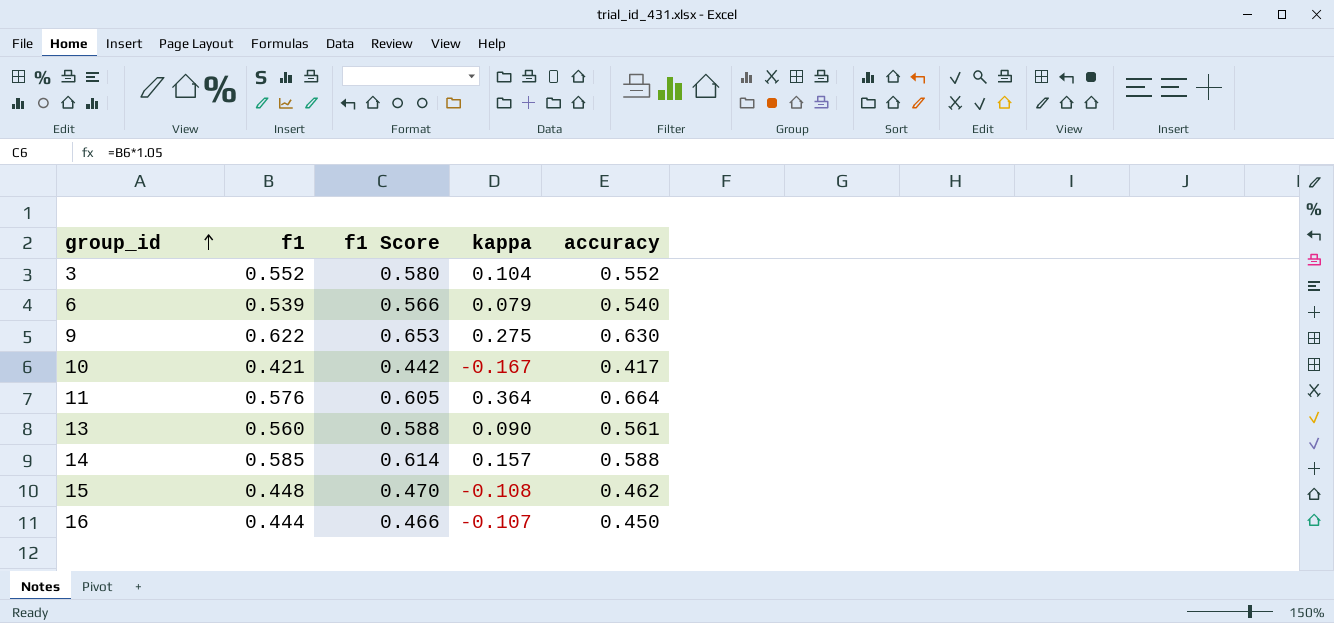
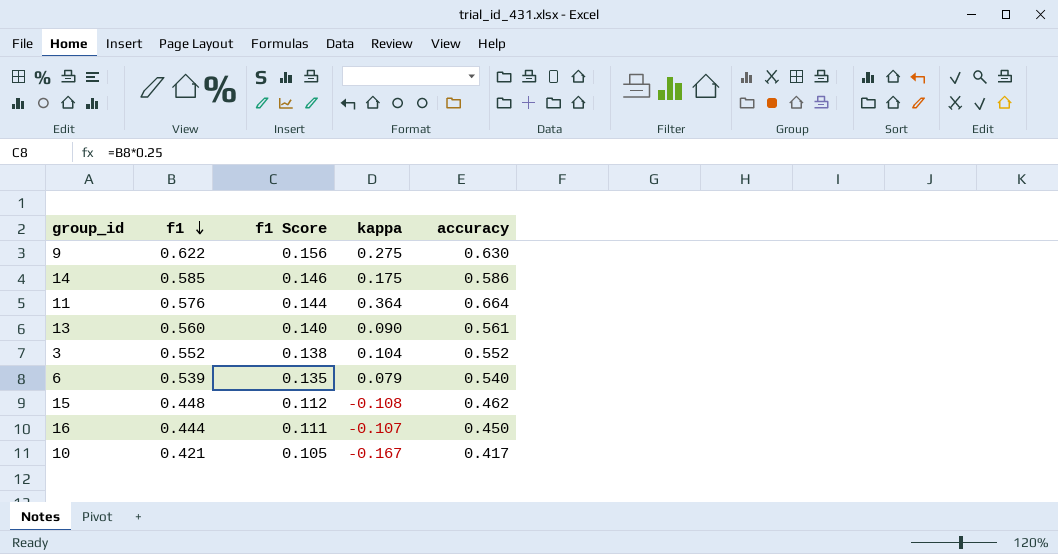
row order: group_id ascending -> f1 descending
column f1 Score | formula: [f1] * 1.05 -> [f1] * 0.25
14 | kappa: 0.157 -> 0.175
14 | accuracy: 0.588 -> 0.586

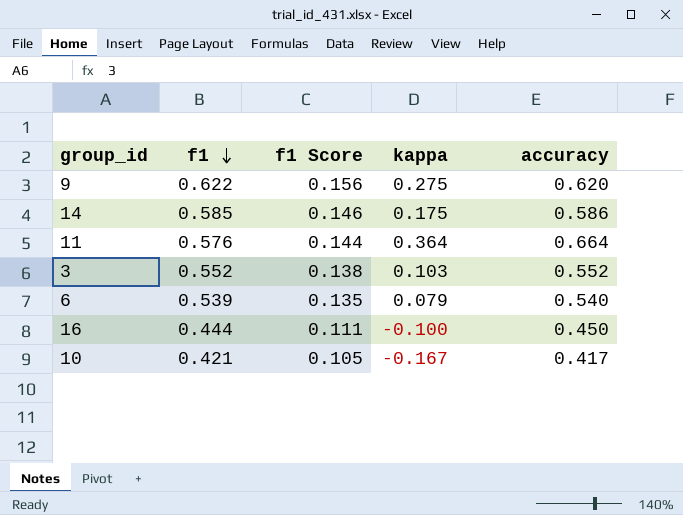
row 13: 0.560 | 0.140 | 0.090 | 0.561 -> none
row 15: 0.448 | 0.112 | -0.108 | 0.462 -> none
9 | accuracy: 0.630 -> 0.620
3 | kappa: 0.104 -> 0.103
16 | kappa: -0.107 -> -0.100

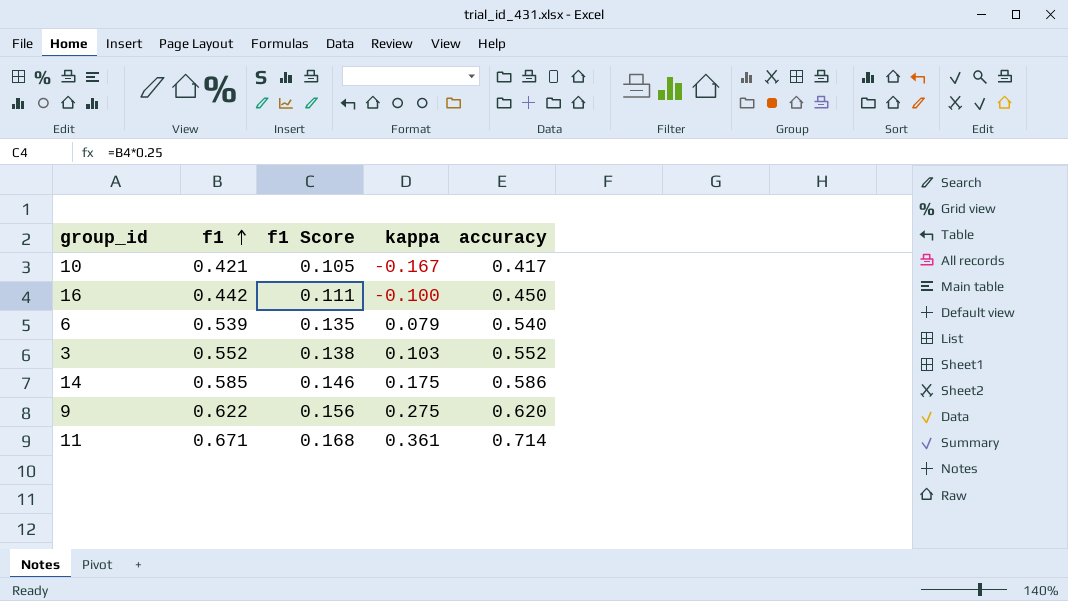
row order: f1 descending -> f1 ascending
16 | f1: 0.444 -> 0.442
11 | f1: 0.576 -> 0.671
11 | f1 Score: 0.144 -> 0.168
11 | kappa: 0.364 -> 0.361
11 | accuracy: 0.664 -> 0.714

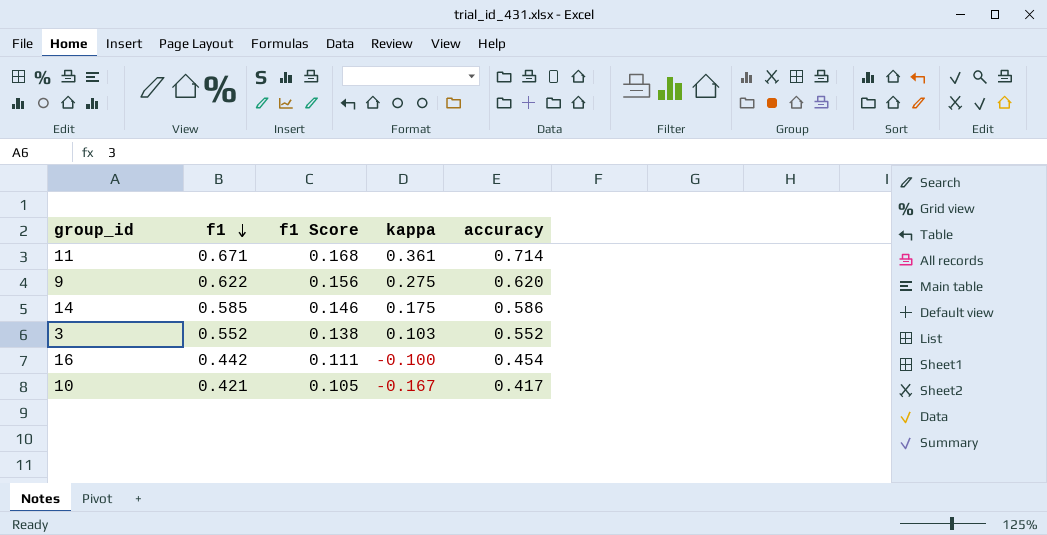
row order: f1 ascending -> f1 descending
row 6: 0.539 | 0.135 | 0.079 | 0.540 -> none
16 | accuracy: 0.450 -> 0.454

